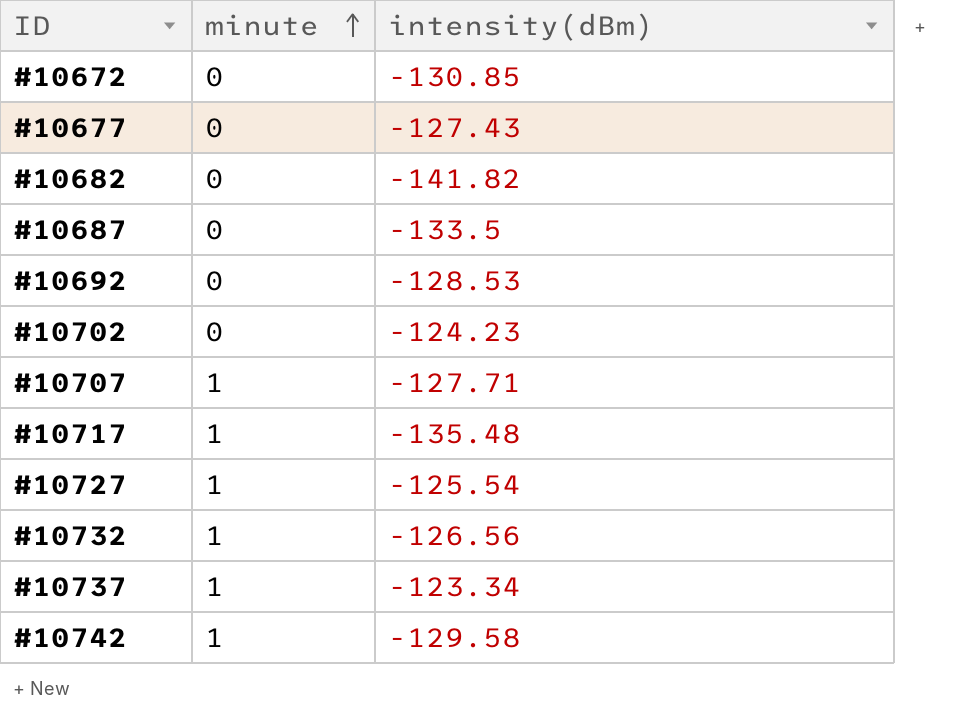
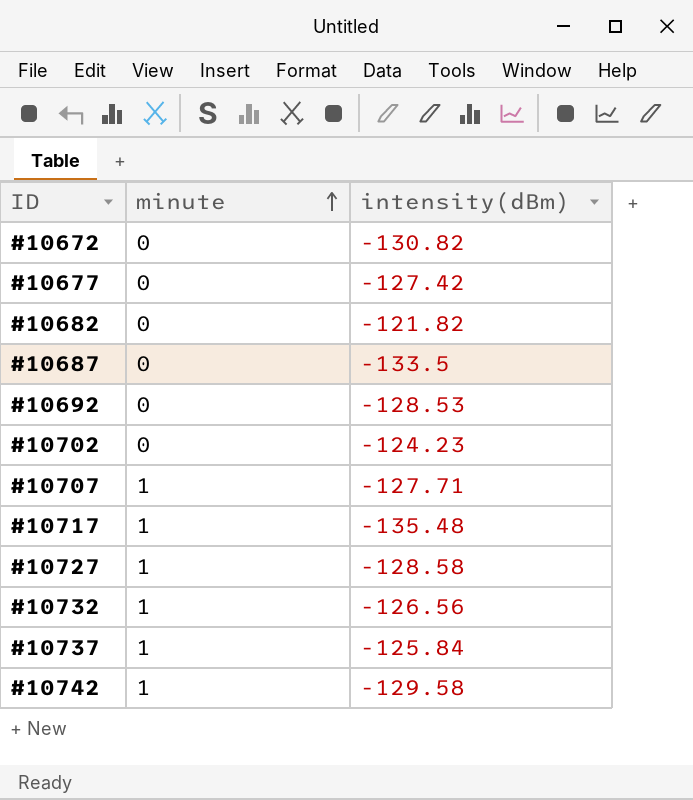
#10672 | intensity(dBm): -130.85 -> -130.82
#10677 | intensity(dBm): -127.43 -> -127.42
#10682 | intensity(dBm): -141.82 -> -121.82
#10727 | intensity(dBm): -125.54 -> -128.58
#10737 | intensity(dBm): -123.34 -> -125.84

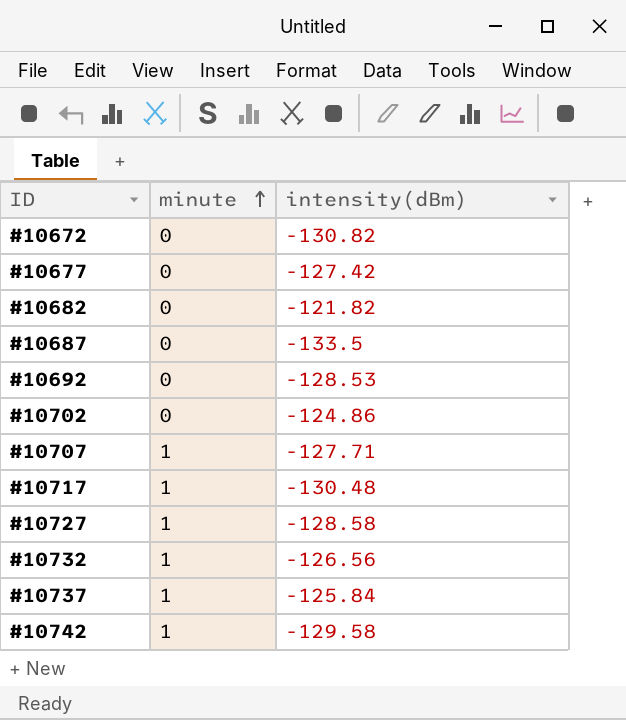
#10702 | intensity(dBm): -124.23 -> -124.86
#10717 | intensity(dBm): -135.48 -> -130.48

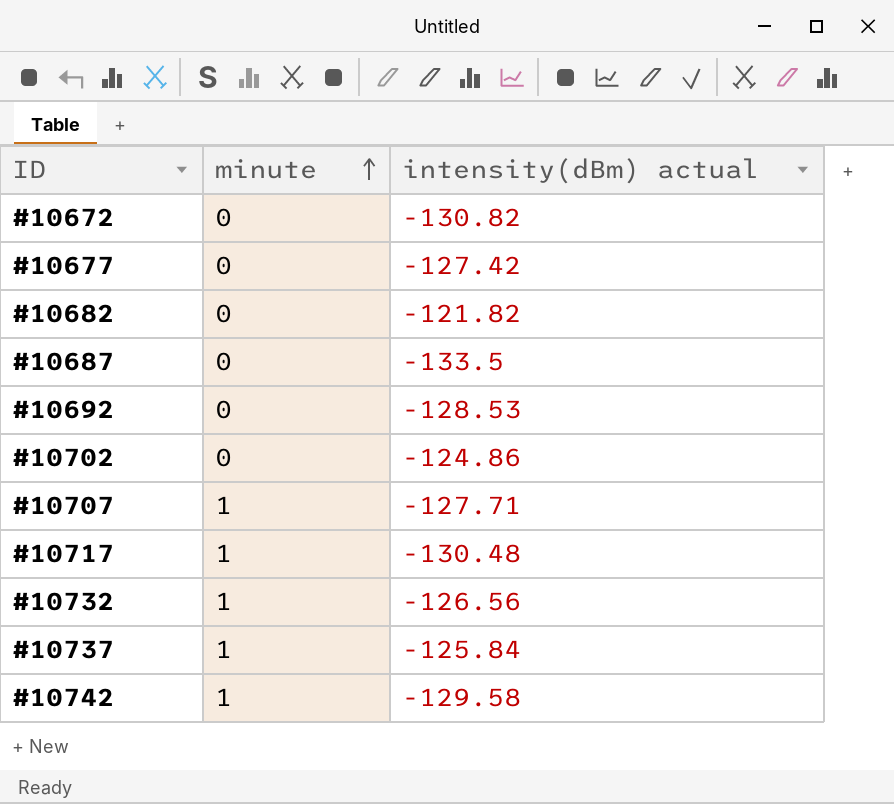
column name: intensity(dBm) -> intensity(dBm) actual
row #10727: 1 | -128.58 -> none

